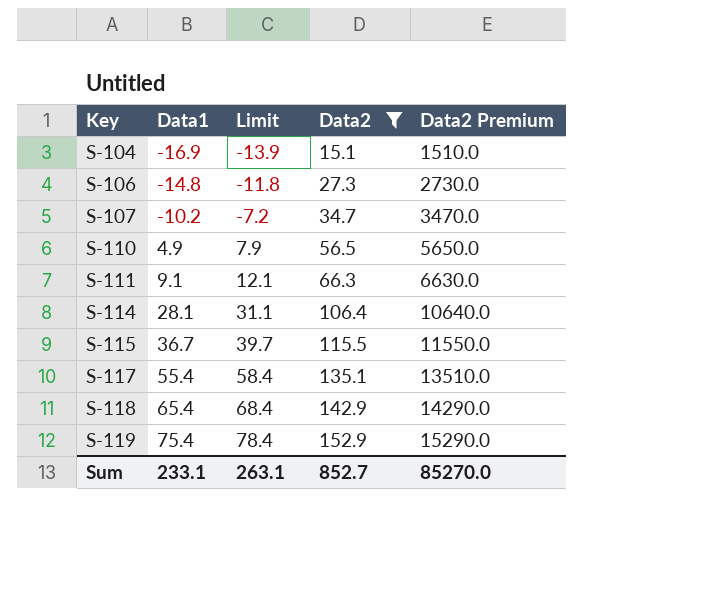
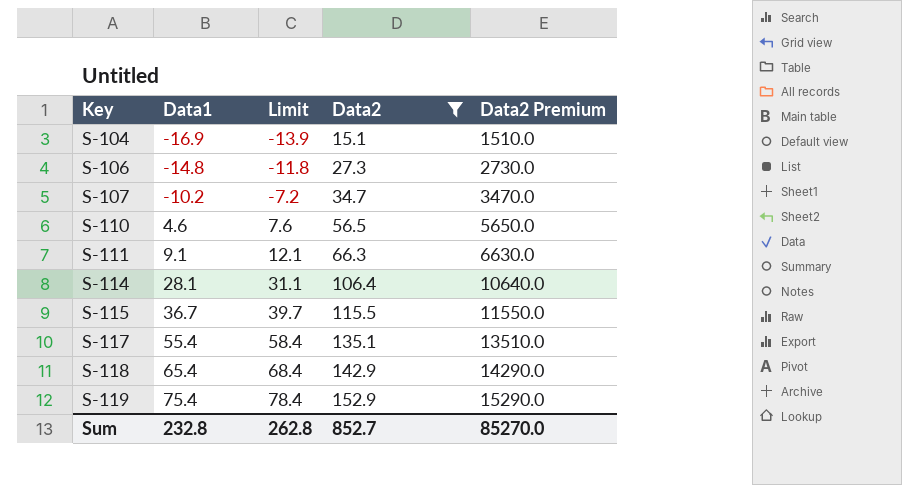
S-110 | Data1: 4.9 -> 4.6
S-110 | Limit: 7.9 -> 7.6
Sum | Data1: 233.1 -> 232.8
Sum | Limit: 263.1 -> 262.8

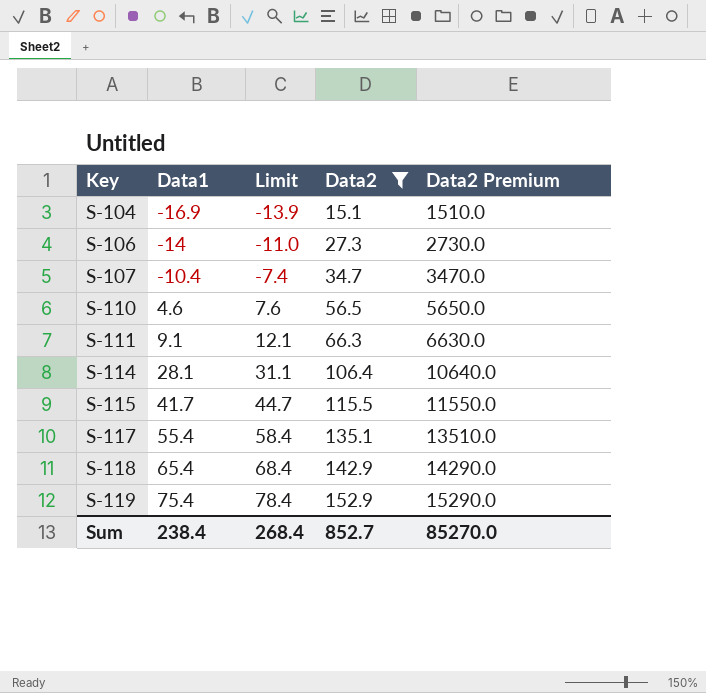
S-106 | Data1: -14.8 -> -14
S-106 | Limit: -11.8 -> -11.0
S-107 | Data1: -10.2 -> -10.4
S-107 | Limit: -7.2 -> -7.4
S-115 | Data1: 36.7 -> 41.7
S-115 | Limit: 39.7 -> 44.7
Sum | Data1: 232.8 -> 238.4
Sum | Limit: 262.8 -> 268.4

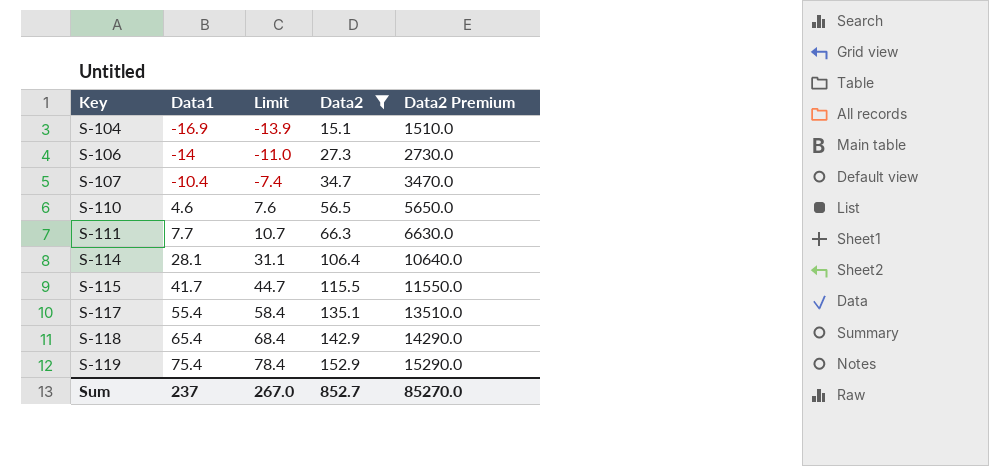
S-111 | Data1: 9.1 -> 7.7
S-111 | Limit: 12.1 -> 10.7
Sum | Data1: 238.4 -> 237
Sum | Limit: 268.4 -> 267.0

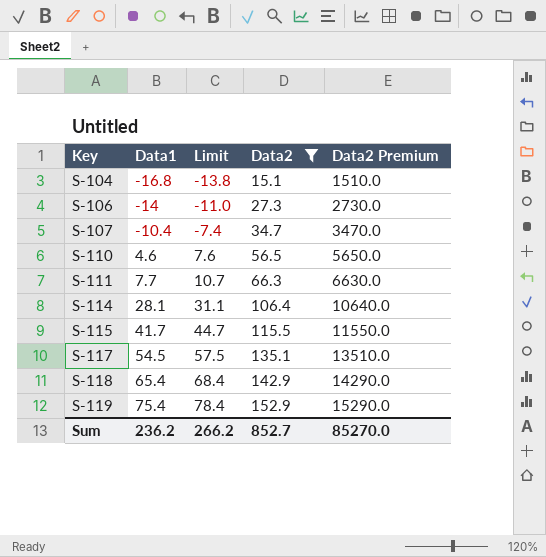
S-104 | Data1: -16.9 -> -16.8
S-104 | Limit: -13.9 -> -13.8
S-117 | Data1: 55.4 -> 54.5
S-117 | Limit: 58.4 -> 57.5
Sum | Data1: 237 -> 236.2
Sum | Limit: 267.0 -> 266.2

